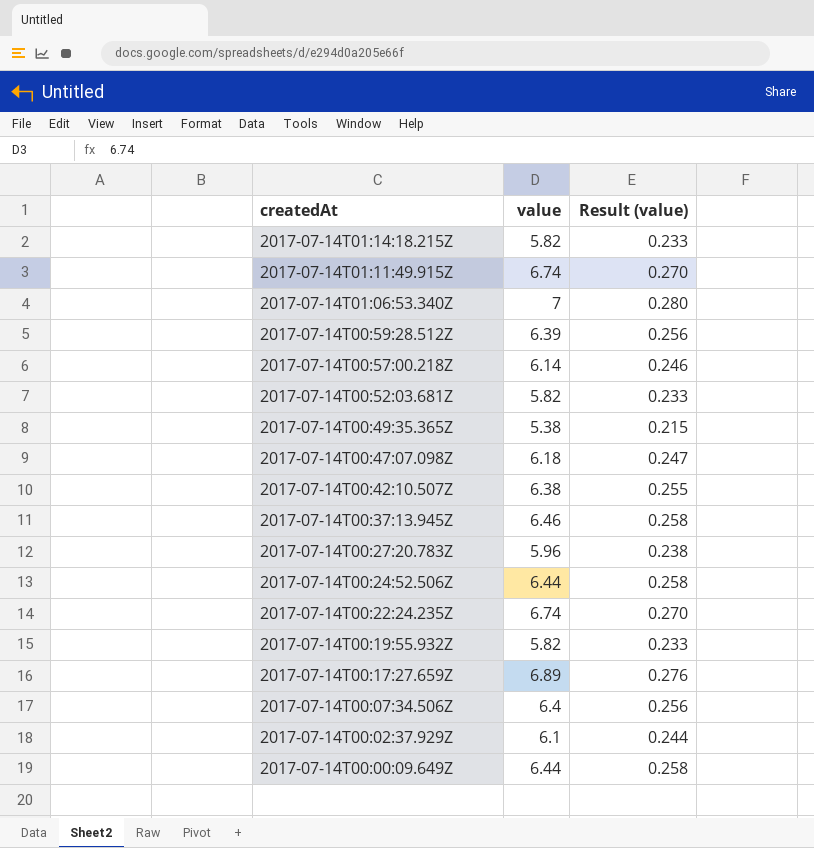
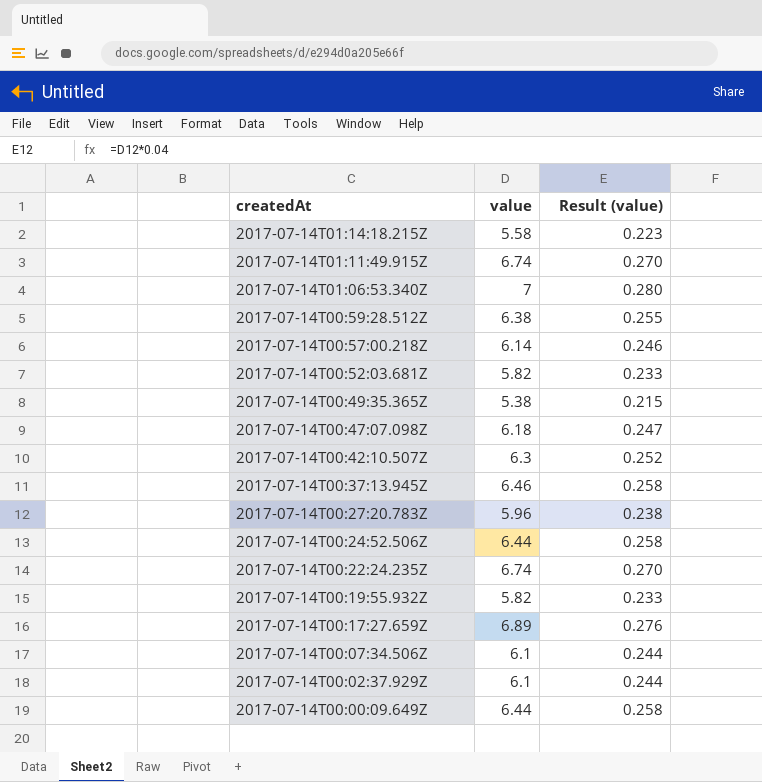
2017-07-14T01:14:18.215Z | value: 5.82 -> 5.58
2017-07-14T01:14:18.215Z | Result (value): 0.233 -> 0.223
2017-07-14T00:59:28.512Z | value: 6.39 -> 6.38
2017-07-14T00:59:28.512Z | Result (value): 0.256 -> 0.255
2017-07-14T00:42:10.507Z | value: 6.38 -> 6.3
2017-07-14T00:42:10.507Z | Result (value): 0.255 -> 0.252
2017-07-14T00:07:34.506Z | value: 6.4 -> 6.1
2017-07-14T00:07:34.506Z | Result (value): 0.256 -> 0.244

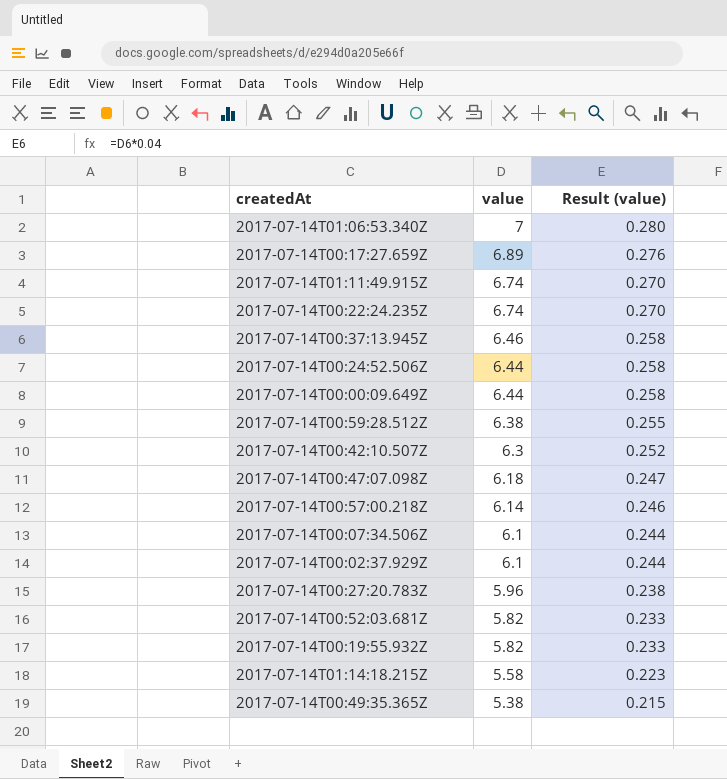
row order: createdAt descending -> value descending

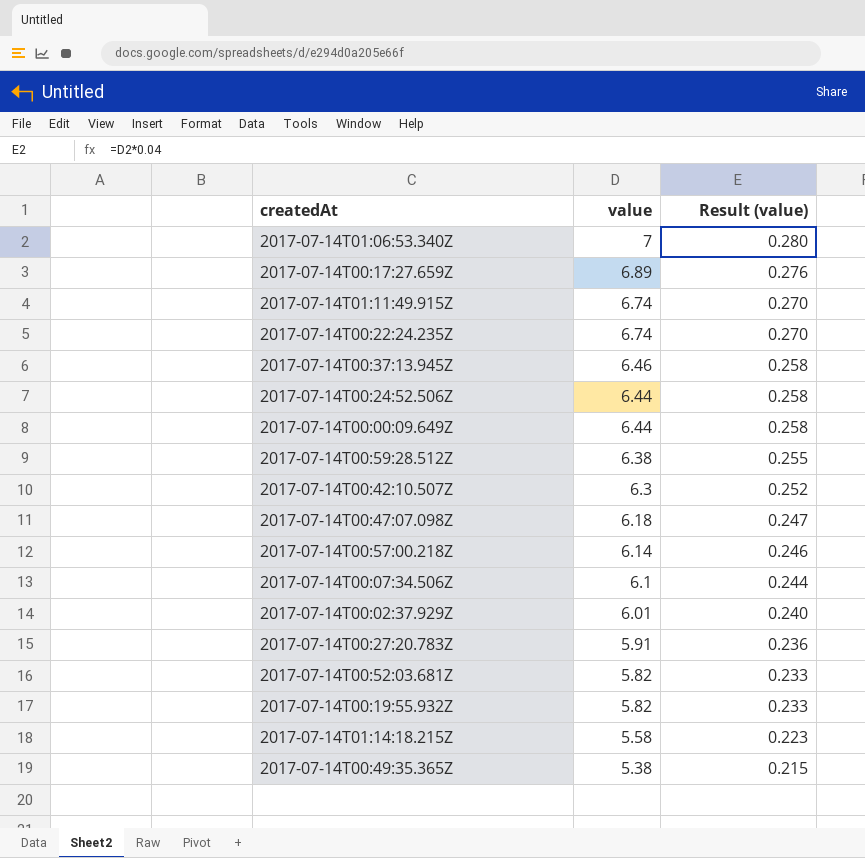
2017-07-14T00:02:37.929Z | value: 6.1 -> 6.01
2017-07-14T00:02:37.929Z | Result (value): 0.244 -> 0.240
2017-07-14T00:27:20.783Z | value: 5.96 -> 5.91
2017-07-14T00:27:20.783Z | Result (value): 0.238 -> 0.236

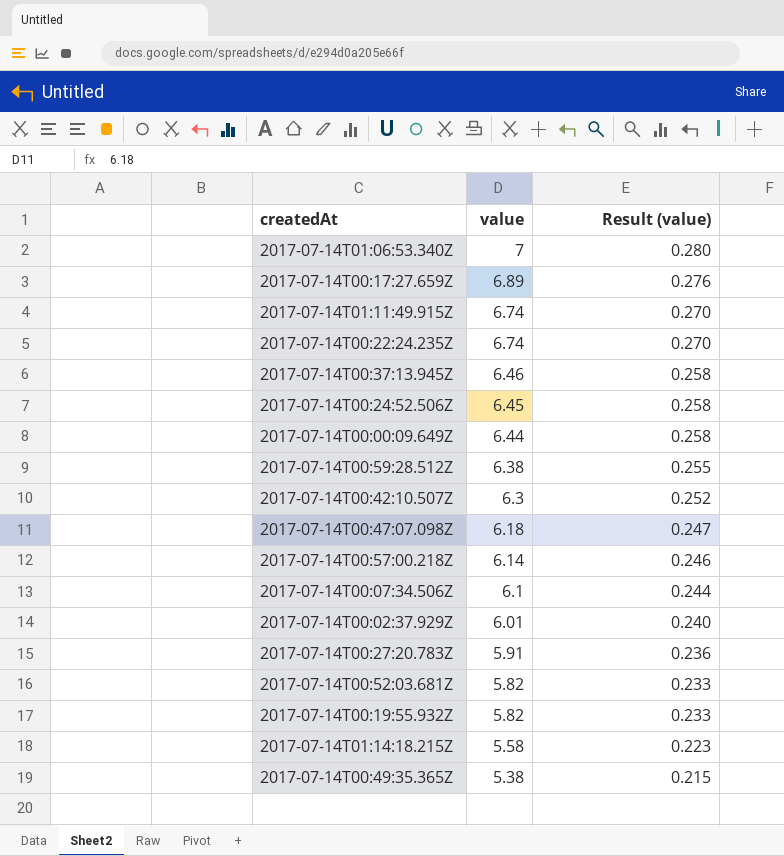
2017-07-14T00:24:52.506Z | value: 6.44 -> 6.45

